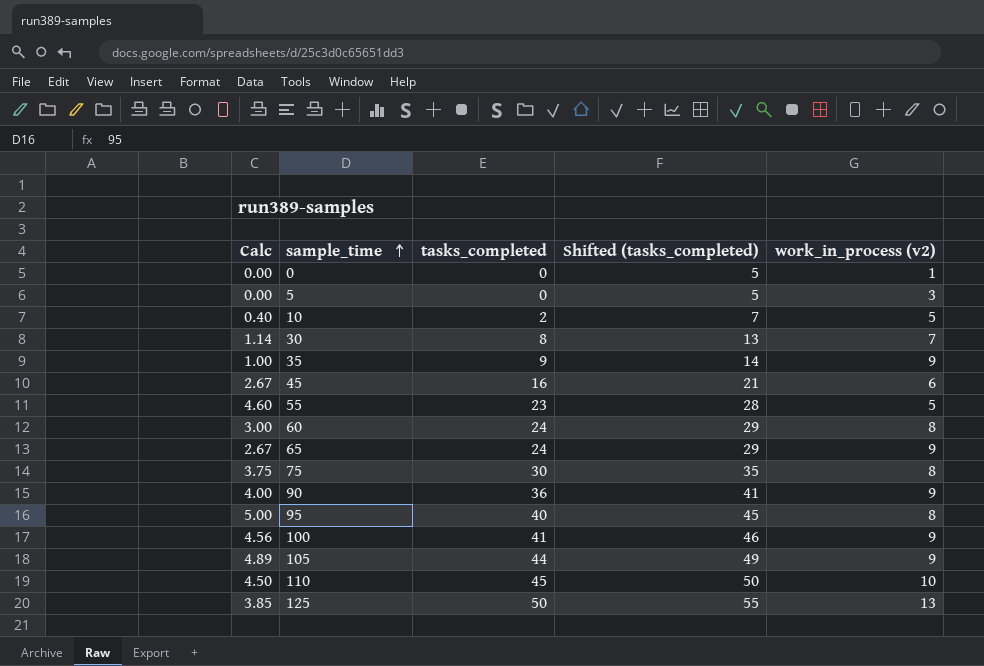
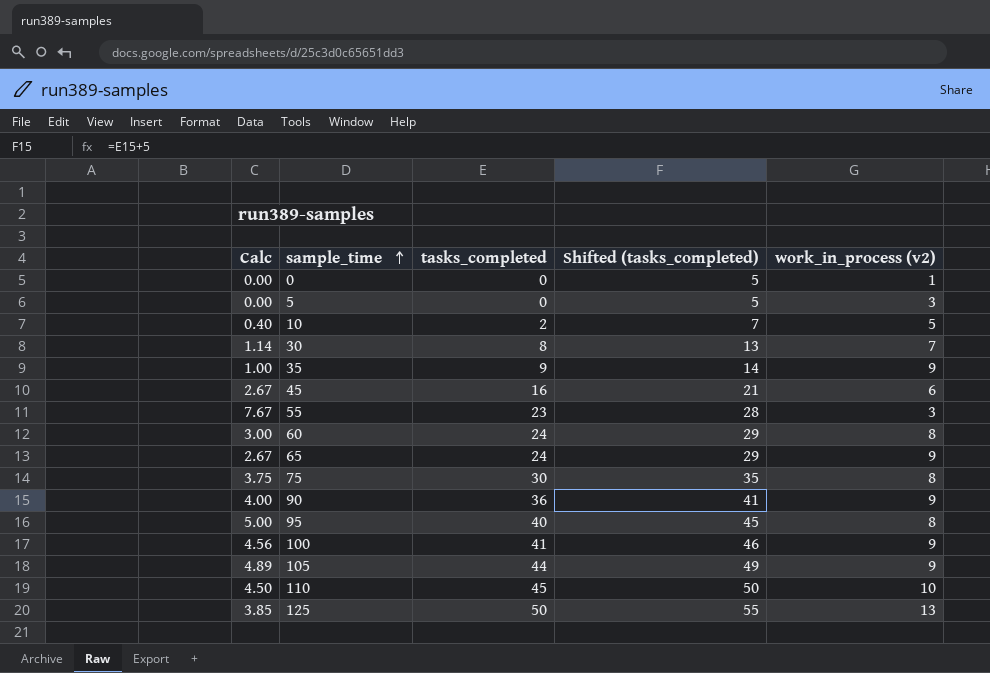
55 | Calc: 4.60 -> 7.67
55 | work_in_process (v2): 5 -> 3

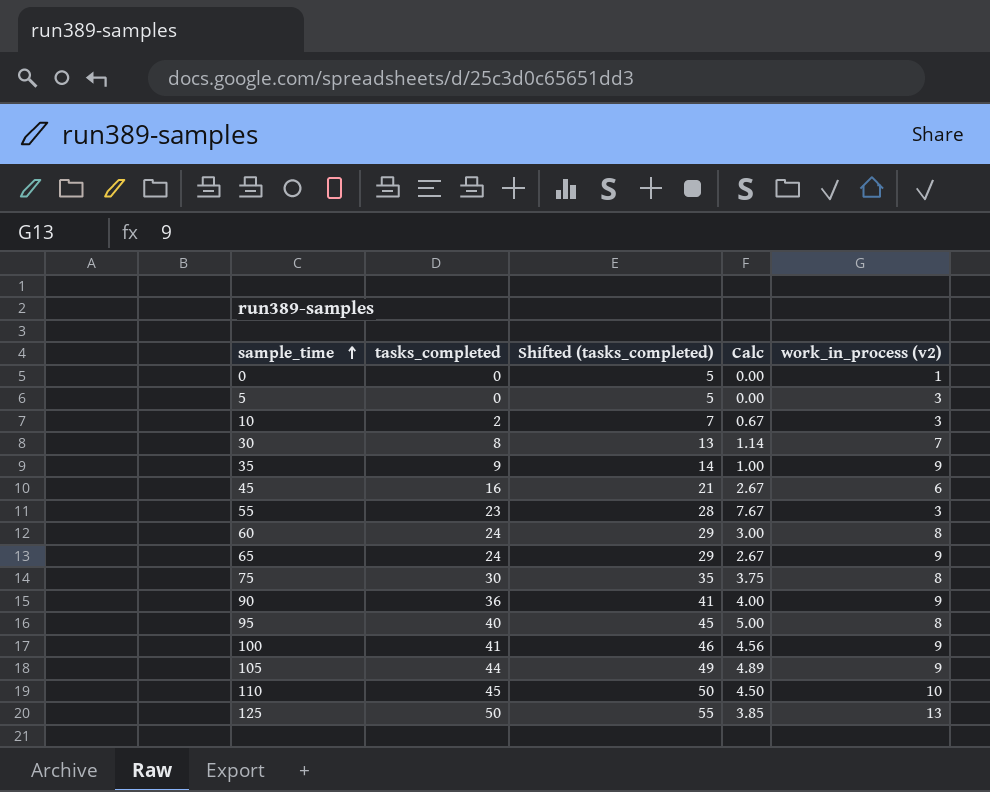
column Calc | position: 1 -> 4
10 | Calc: 0.40 -> 0.67
10 | work_in_process (v2): 5 -> 3

